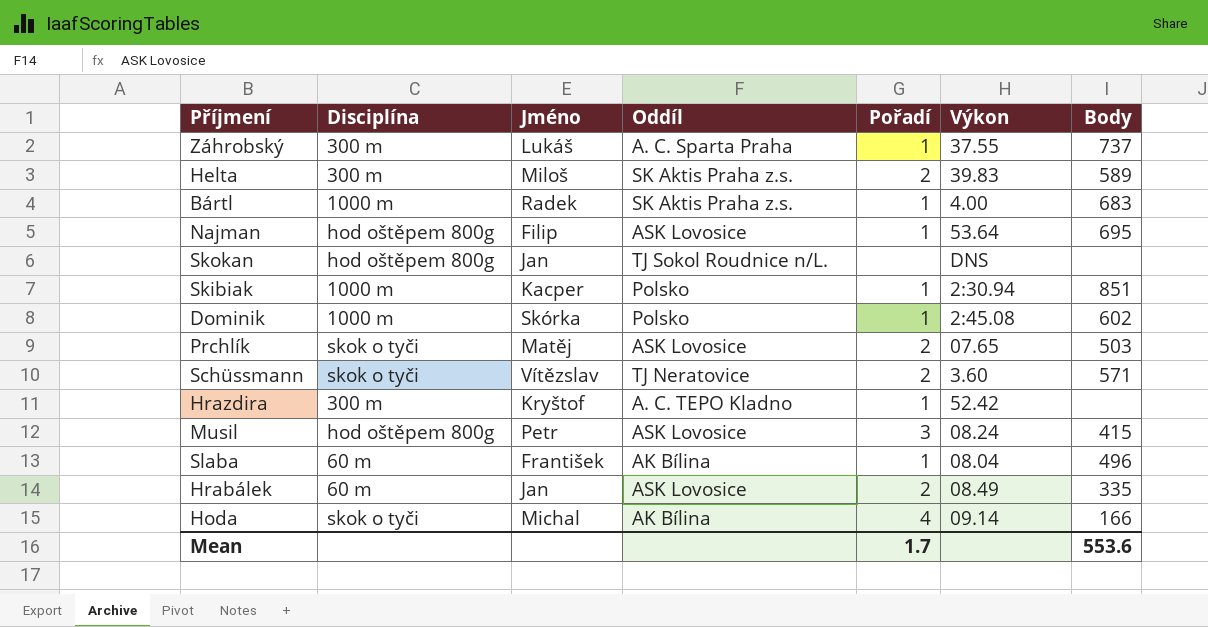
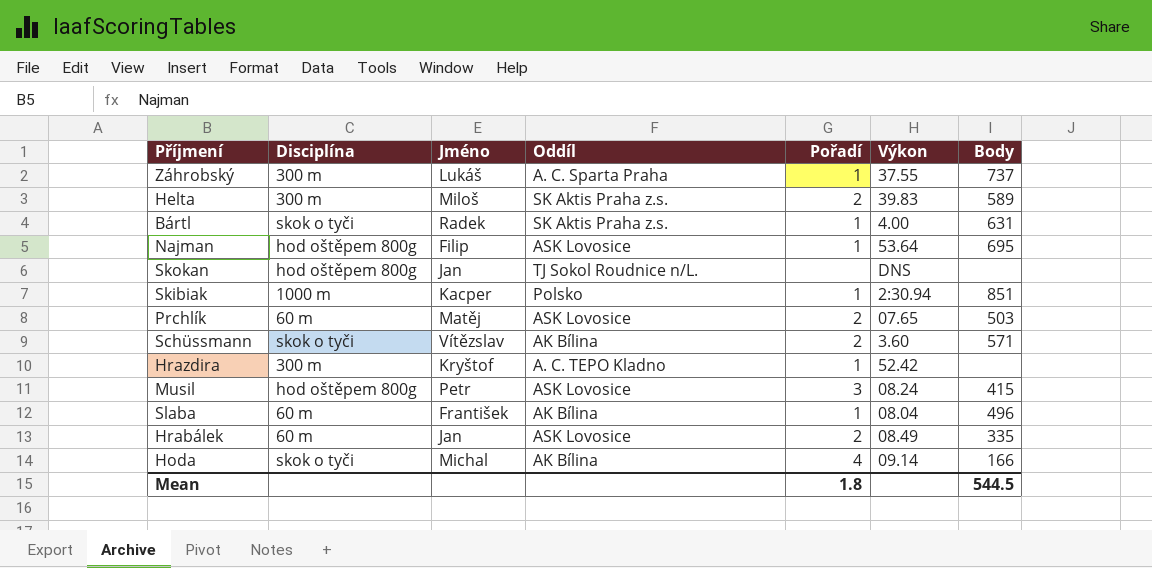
row Dominik: 1000 m | Skórka | Polsko | 1 | 2:45.08 | 602 -> none
Bártl | Disciplína: 1000 m -> skok o tyči
Bártl | Body: 683 -> 631
Prchlík | Disciplína: skok o tyči -> 60 m
Schüssmann | Oddíl: TJ Neratovice -> AK Bílina
Mean | Pořadí: 1.7 -> 1.8
Mean | Body: 553.6 -> 544.5

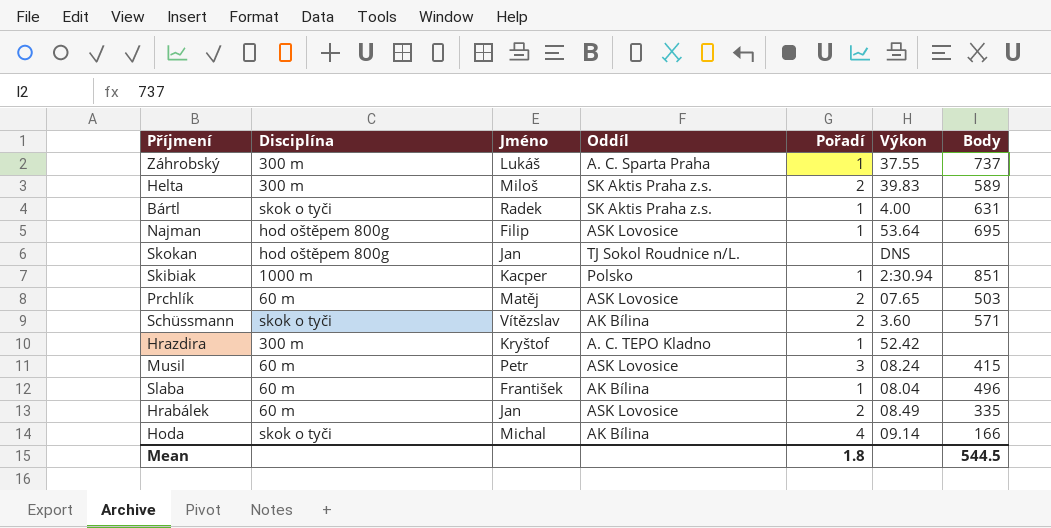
Musil | Disciplína: hod oštěpem 800g -> 60 m

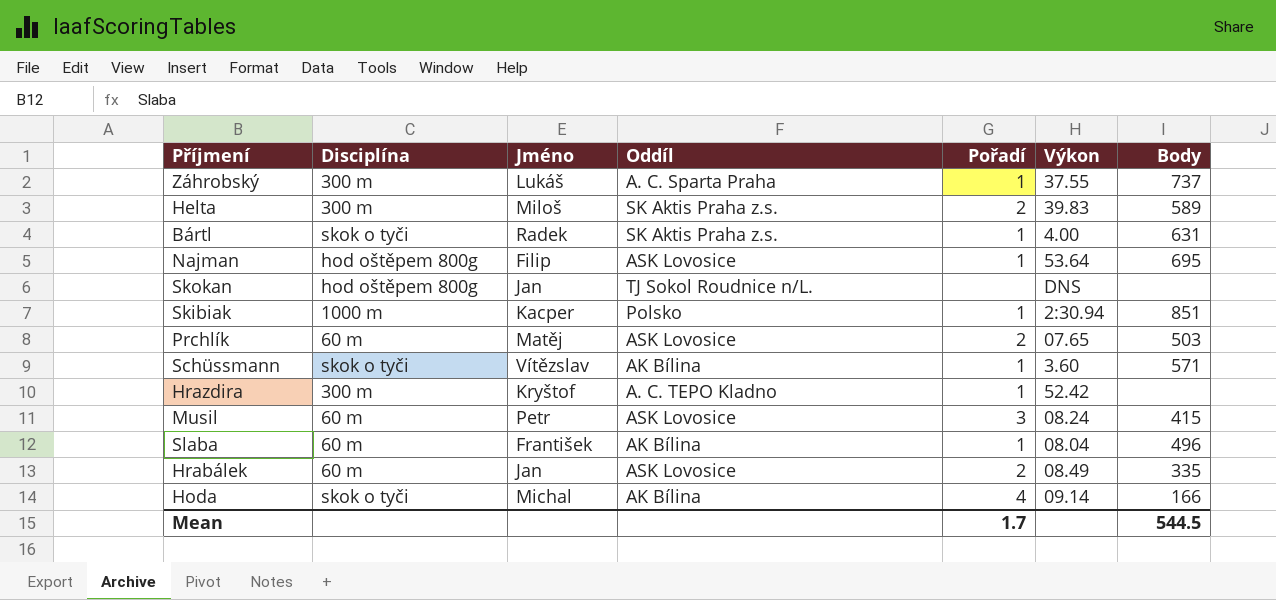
Schüssmann | Pořadí: 2 -> 1
Mean | Pořadí: 1.8 -> 1.7

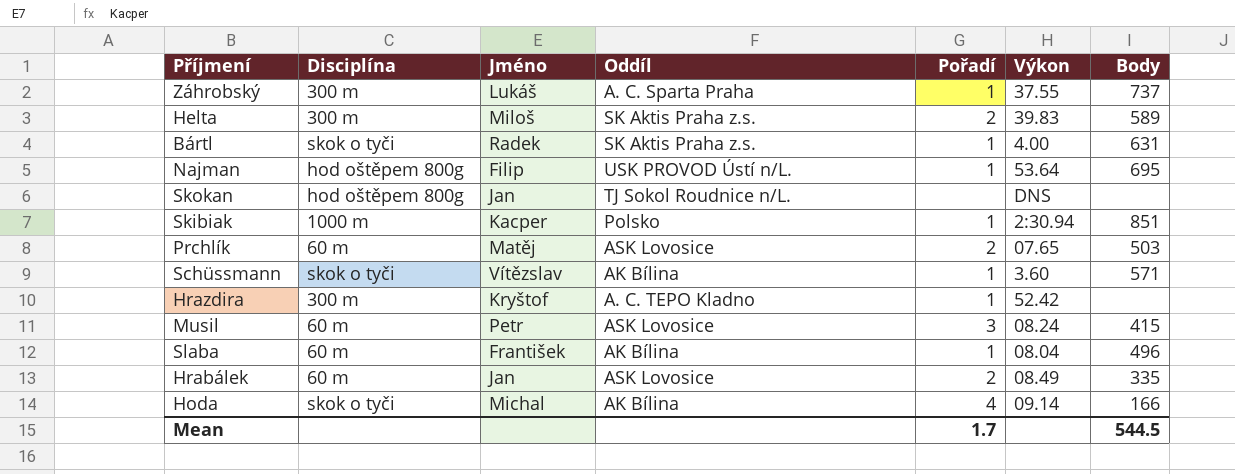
Najman | Oddíl: ASK Lovosice -> USK PROVOD Ústí n/L.

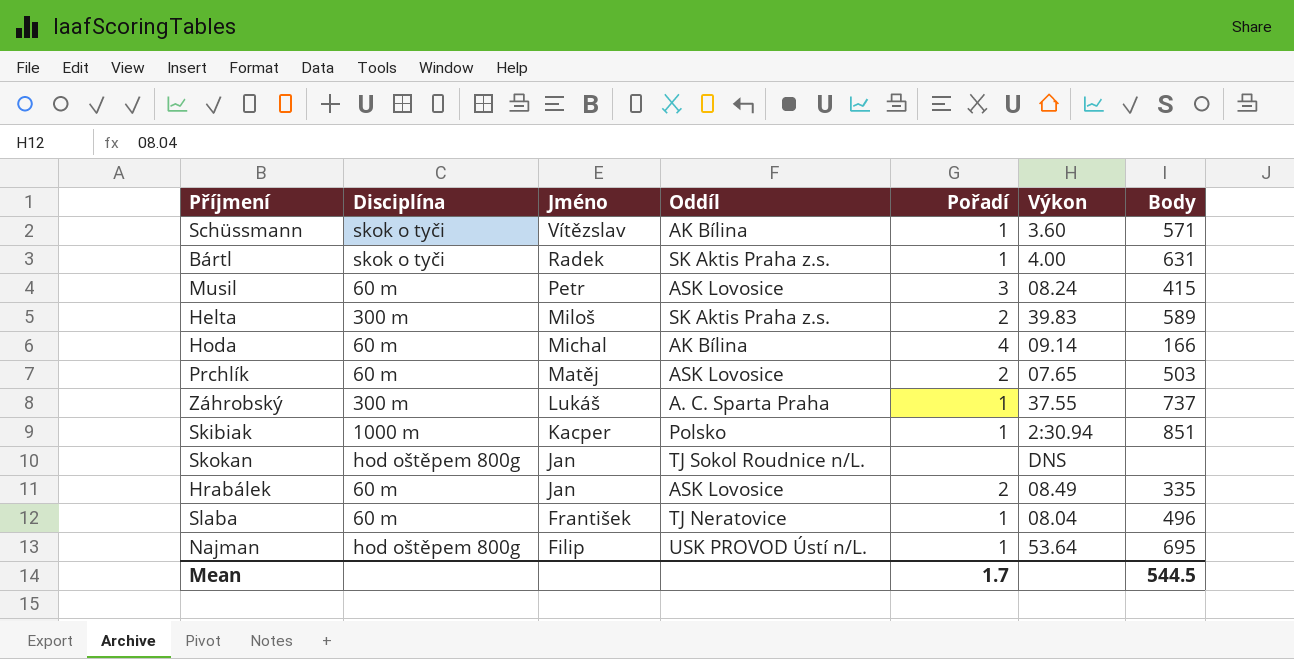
row order: none -> Jméno descending
row Hrazdira: 300 m | Kryštof | A. C. TEPO Kladno | 1 | 52.42 | none -> none
Hoda | Disciplína: skok o tyči -> 60 m
Slaba | Oddíl: AK Bílina -> TJ Neratovice

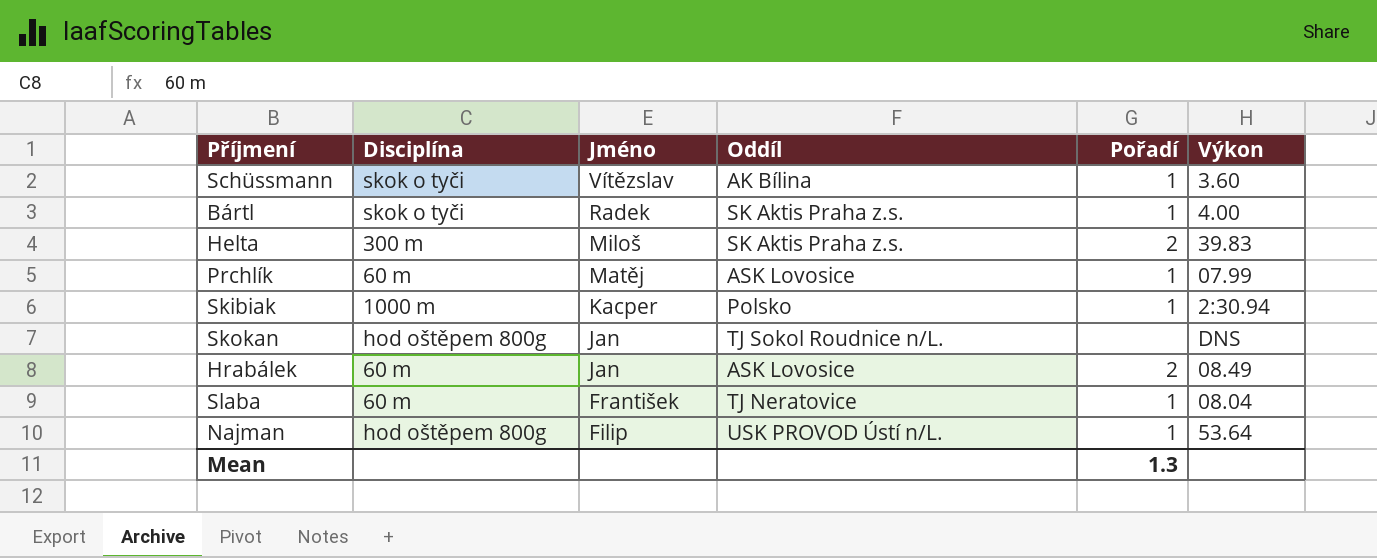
column Body | position: 7 -> none
row Musil: 60 m | Petr | ASK Lovosice | 3 | 08.24 | 415 -> none
row Hoda: 60 m | Michal | AK Bílina | 4 | 09.14 | 166 -> none
row Záhrobský: 300 m | Lukáš | A. C. Sparta Praha | 1 | 37.55 | 737 -> none
Prchlík | Pořadí: 2 -> 1
Prchlík | Výkon: 07.65 -> 07.99
Mean | Pořadí: 1.7 -> 1.3

